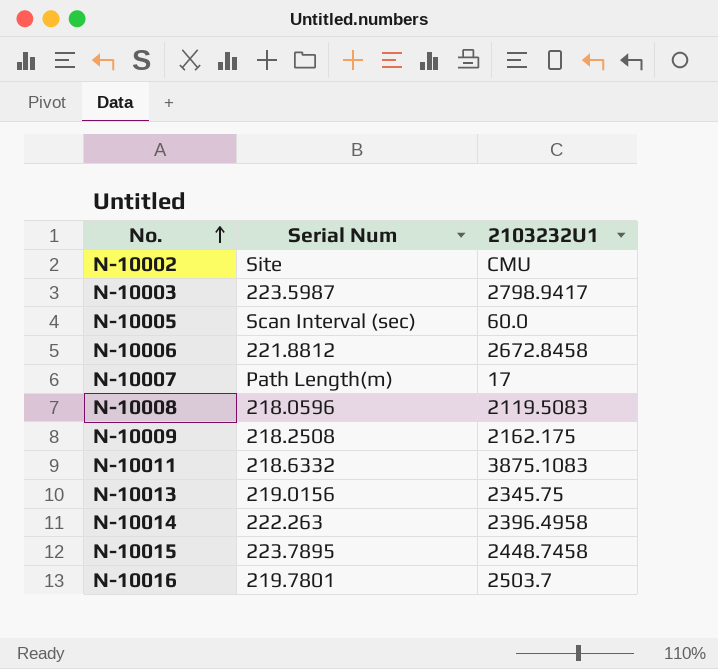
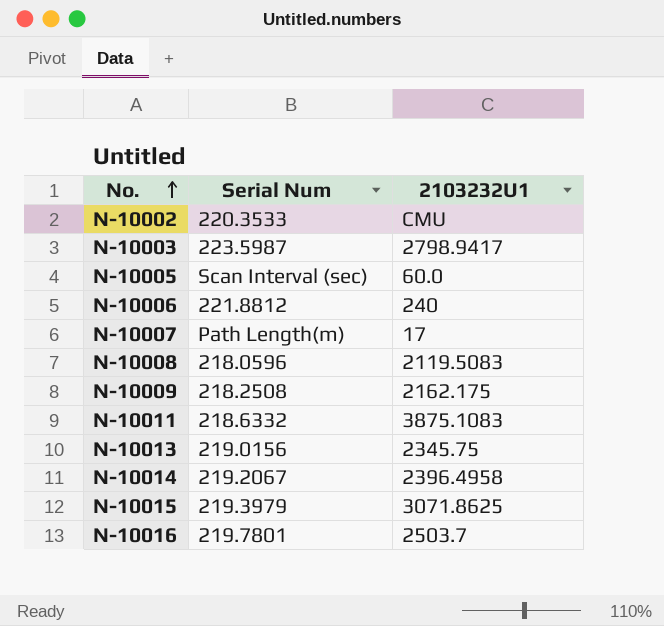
N-10002 | Serial Num: Site -> 220.3533
N-10006 | 2103232U1: 2672.8458 -> 240
N-10014 | Serial Num: 222.263 -> 219.2067
N-10015 | Serial Num: 223.7895 -> 219.3979
N-10015 | 2103232U1: 2448.7458 -> 3071.8625

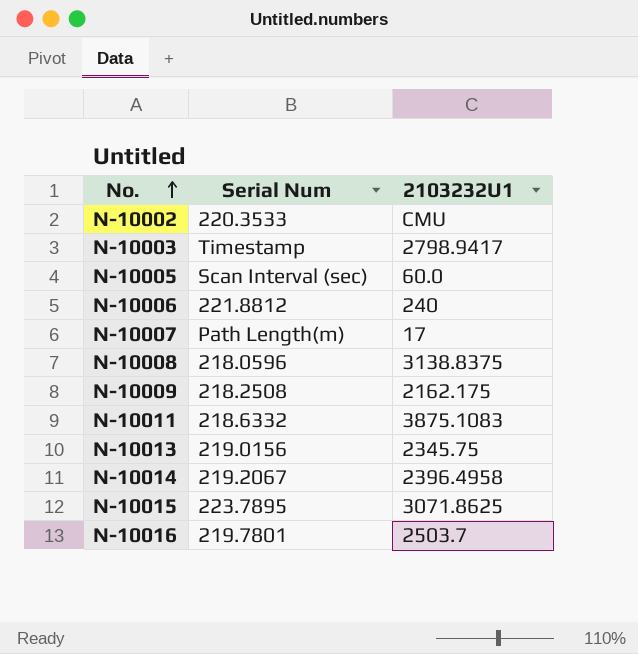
N-10003 | Serial Num: 223.5987 -> Timestamp
N-10008 | 2103232U1: 2119.5083 -> 3138.8375
N-10015 | Serial Num: 219.3979 -> 223.7895

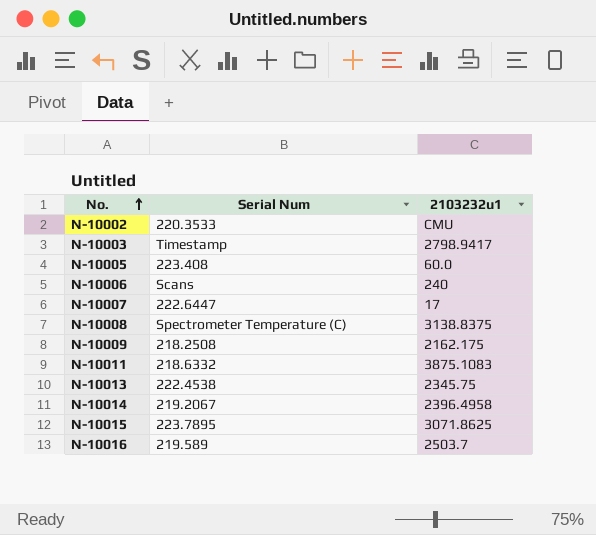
column name: 2103232U1 -> 2103232u1
N-10005 | Serial Num: Scan Interval (sec) -> 223.408
N-10006 | Serial Num: 221.8812 -> Scans
N-10007 | Serial Num: Path Length(m) -> 222.6447
N-10008 | Serial Num: 218.0596 -> Spectrometer Temperature (C)
N-10013 | Serial Num: 219.0156 -> 222.4538
N-10016 | Serial Num: 219.7801 -> 219.589

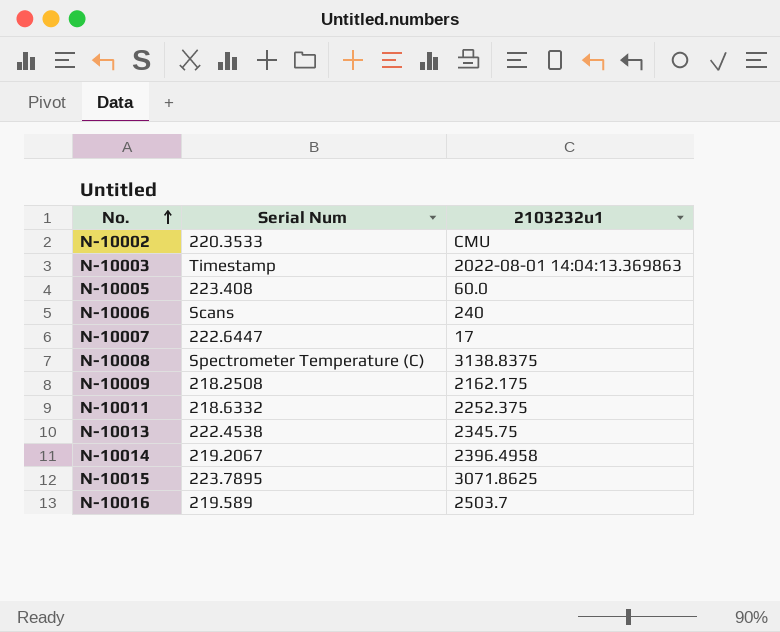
N-10003 | 2103232u1: 2798.9417 -> 2022-08-01 14:04:13.369863
N-10011 | 2103232u1: 3875.1083 -> 2252.375

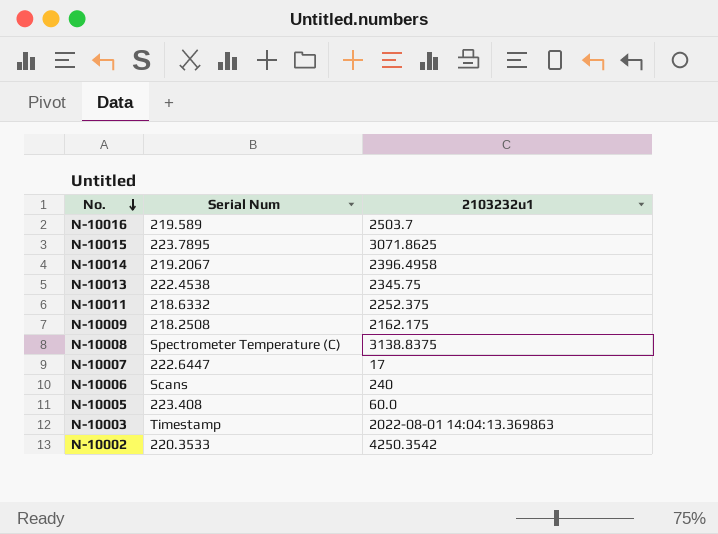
row order: No. ascending -> No. descending
N-10002 | 2103232u1: CMU -> 4250.3542

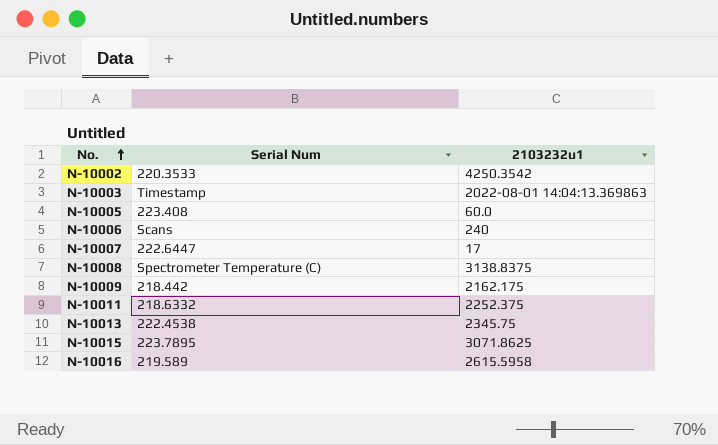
row order: No. descending -> No. ascending
row N-10014: 219.2067 | 2396.4958 -> none
N-10009 | Serial Num: 218.2508 -> 218.442
N-10016 | 2103232u1: 2503.7 -> 2615.5958

